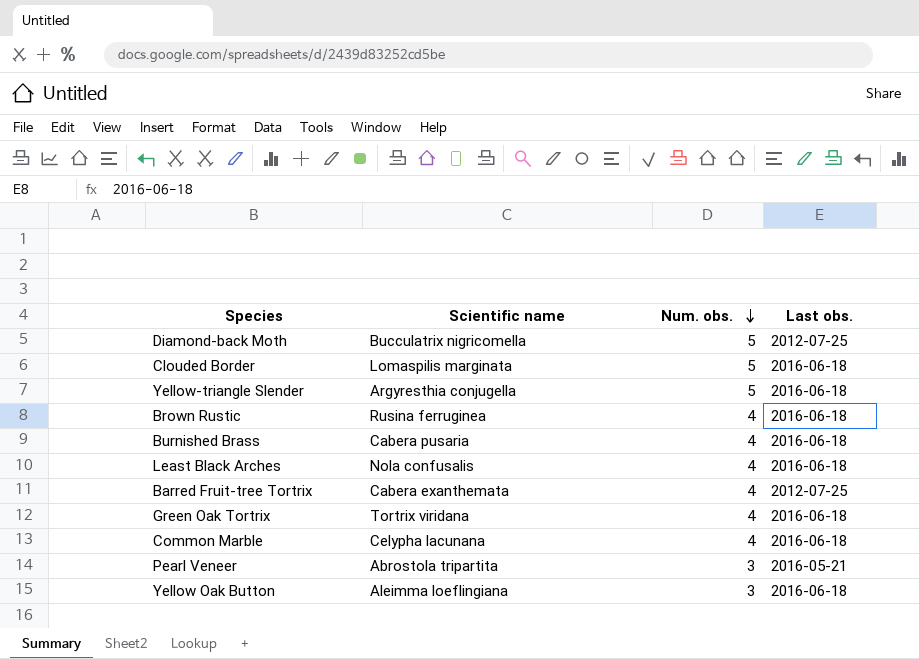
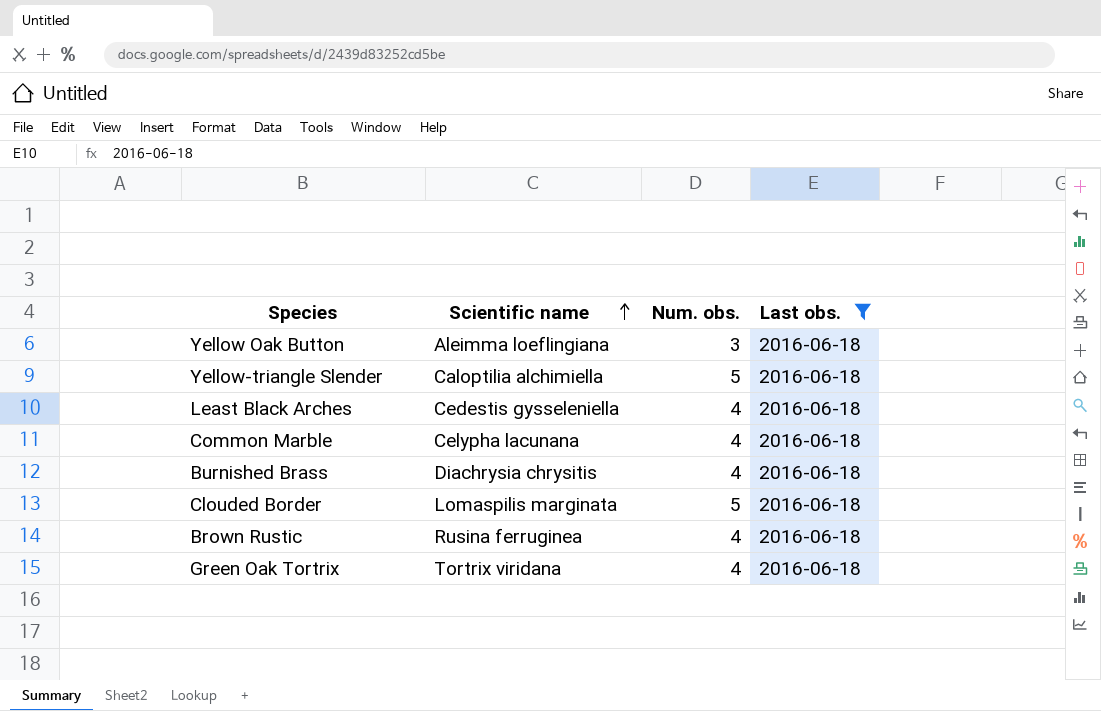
filter: none -> Last obs. = 2016-06-18
row order: Num. obs. descending -> Scientific name ascending
Yellow-triangle Slender | Scientific name: Argyresthia conjugella -> Caloptilia alchimiella
Least Black Arches | Scientific name: Nola confusalis -> Cedestis gysseleniella
Burnished Brass | Scientific name: Cabera pusaria -> Diachrysia chrysitis

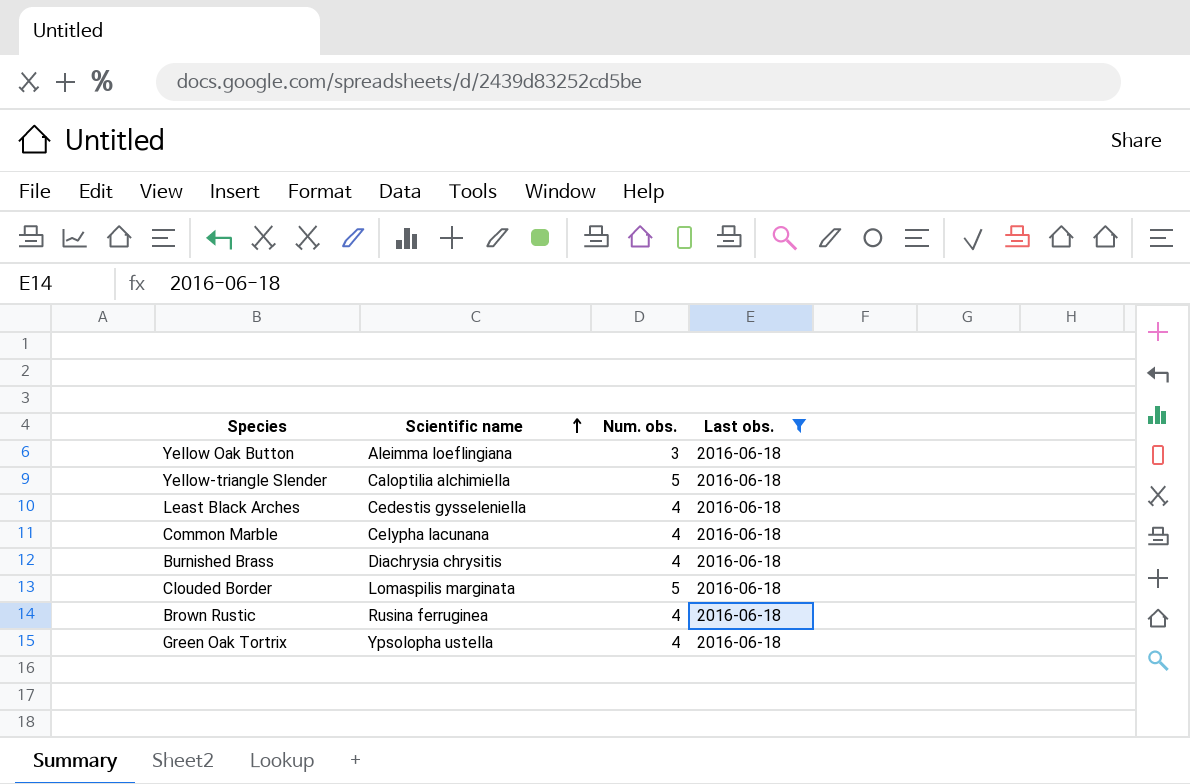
Green Oak Tortrix | Scientific name: Tortrix viridana -> Ypsolopha ustella

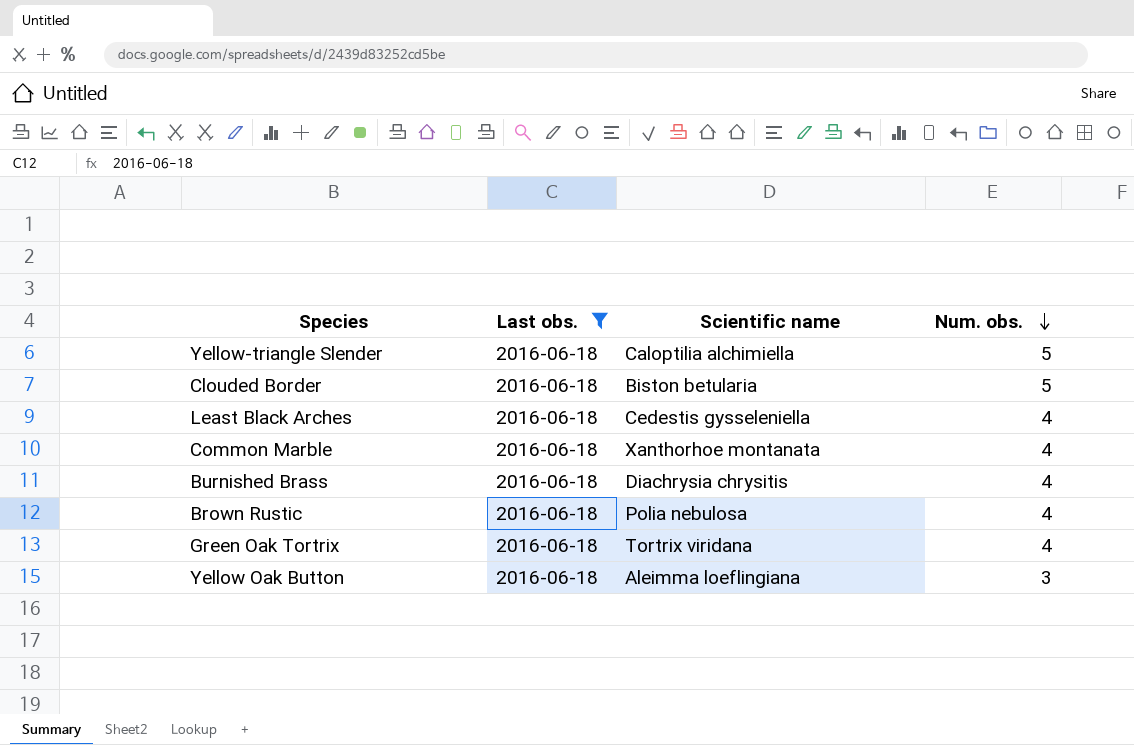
row order: Scientific name ascending -> Num. obs. descending
column Last obs. | position: 4 -> 2
Clouded Border | Scientific name: Lomaspilis marginata -> Biston betularia
Common Marble | Scientific name: Celypha lacunana -> Xanthorhoe montanata
Brown Rustic | Scientific name: Rusina ferruginea -> Polia nebulosa
Green Oak Tortrix | Scientific name: Ypsolopha ustella -> Tortrix viridana

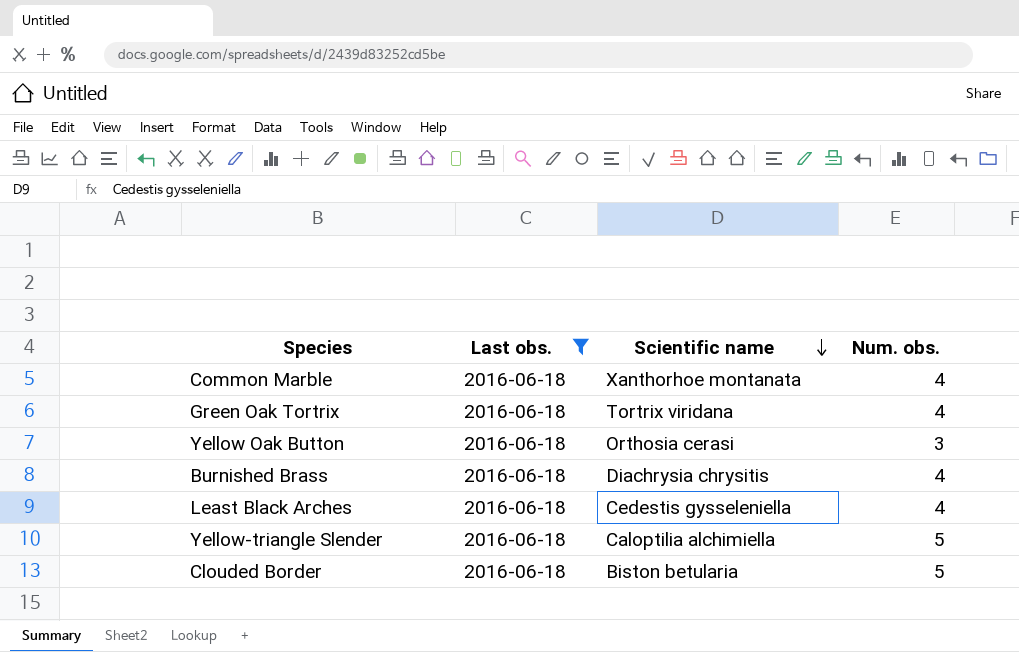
row order: Num. obs. descending -> Scientific name descending
row Brown Rustic: 2016-06-18 | Polia nebulosa | 4 -> none
Yellow Oak Button | Scientific name: Aleimma loeflingiana -> Orthosia cerasi

